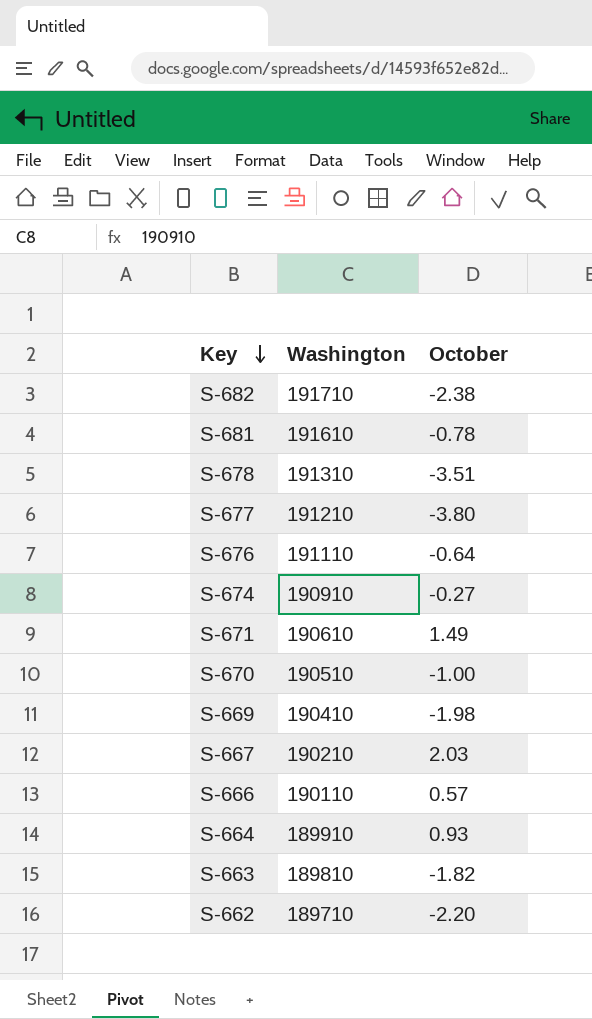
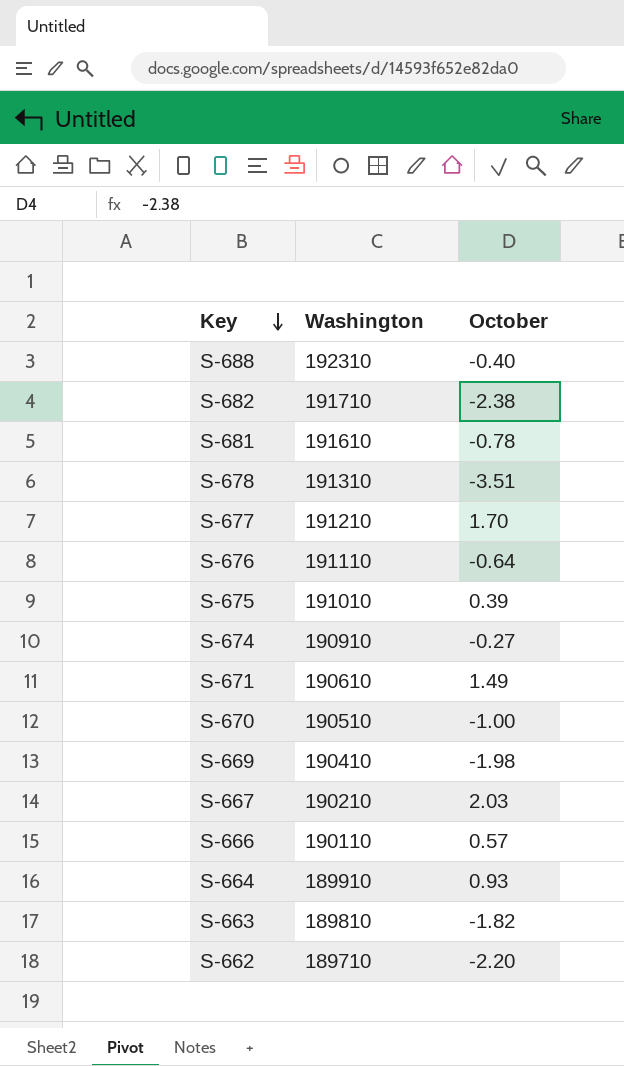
row S-688: none -> 192310 | -0.40
S-677 | October: -3.80 -> 1.70
row S-675: none -> 191010 | 0.39

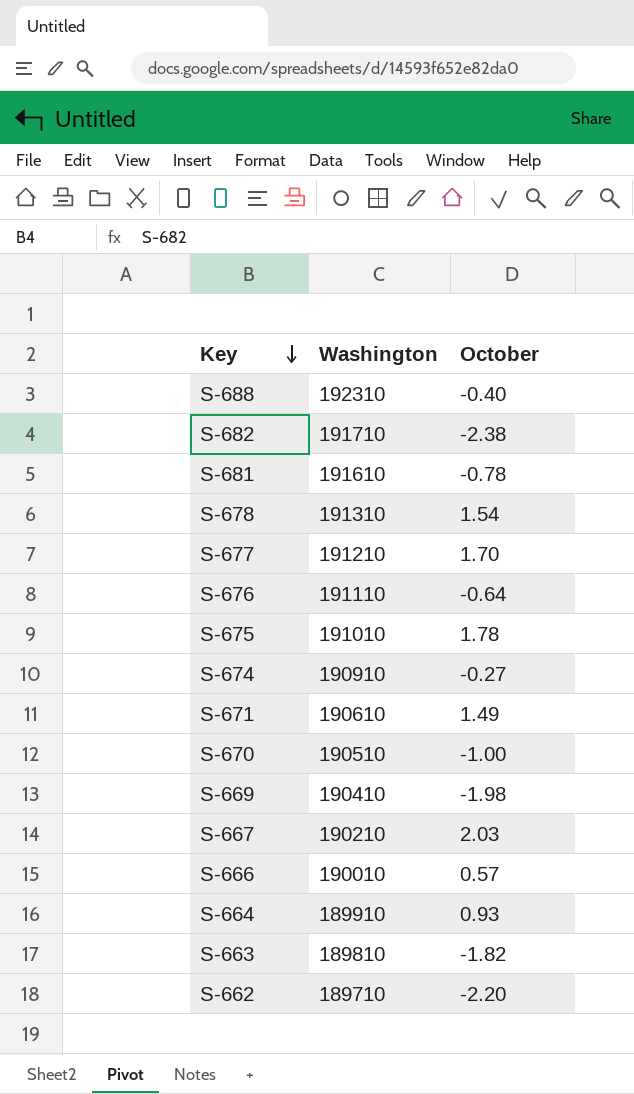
S-678 | October: -3.51 -> 1.54
S-675 | October: 0.39 -> 1.78
S-666 | Washington: 190110 -> 190010

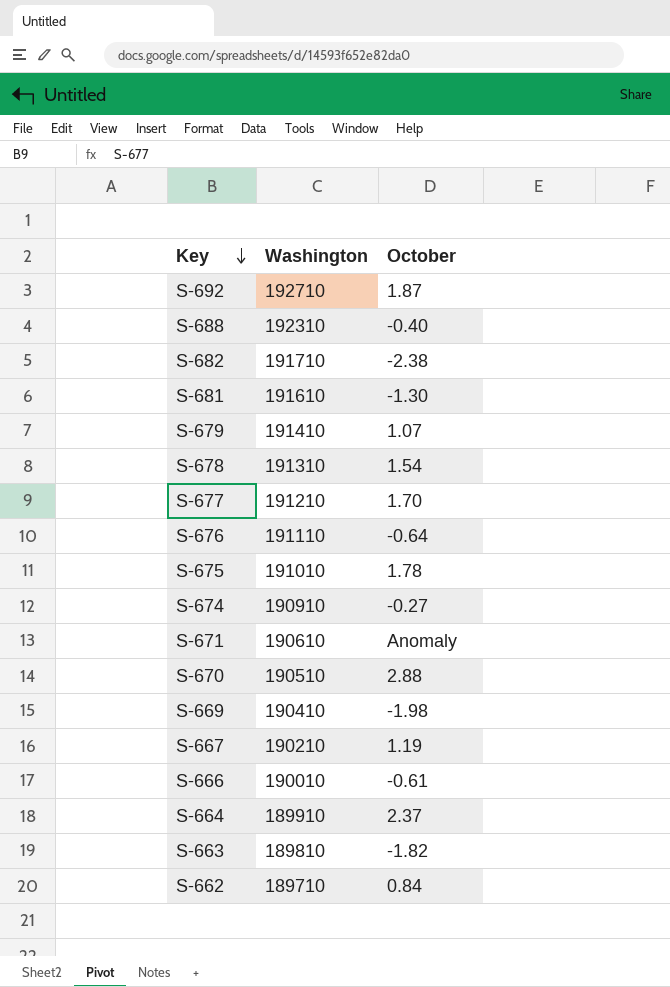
row S-692: none -> 192710 | 1.87
S-681 | October: -0.78 -> -1.30
row S-679: none -> 191410 | 1.07
S-671 | October: 1.49 -> Anomaly
S-670 | October: -1.00 -> 2.88
S-667 | October: 2.03 -> 1.19
S-666 | October: 0.57 -> -0.61
S-664 | October: 0.93 -> 2.37
S-662 | October: -2.20 -> 0.84

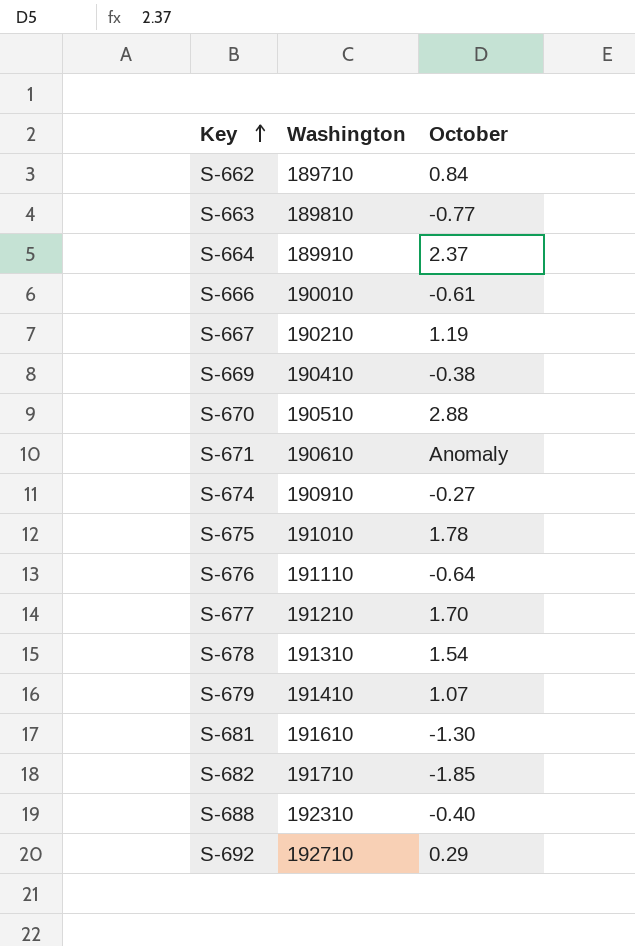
row order: Key descending -> Key ascending
S-663 | October: -1.82 -> -0.77
S-669 | October: -1.98 -> -0.38
S-682 | October: -2.38 -> -1.85
S-692 | October: 1.87 -> 0.29

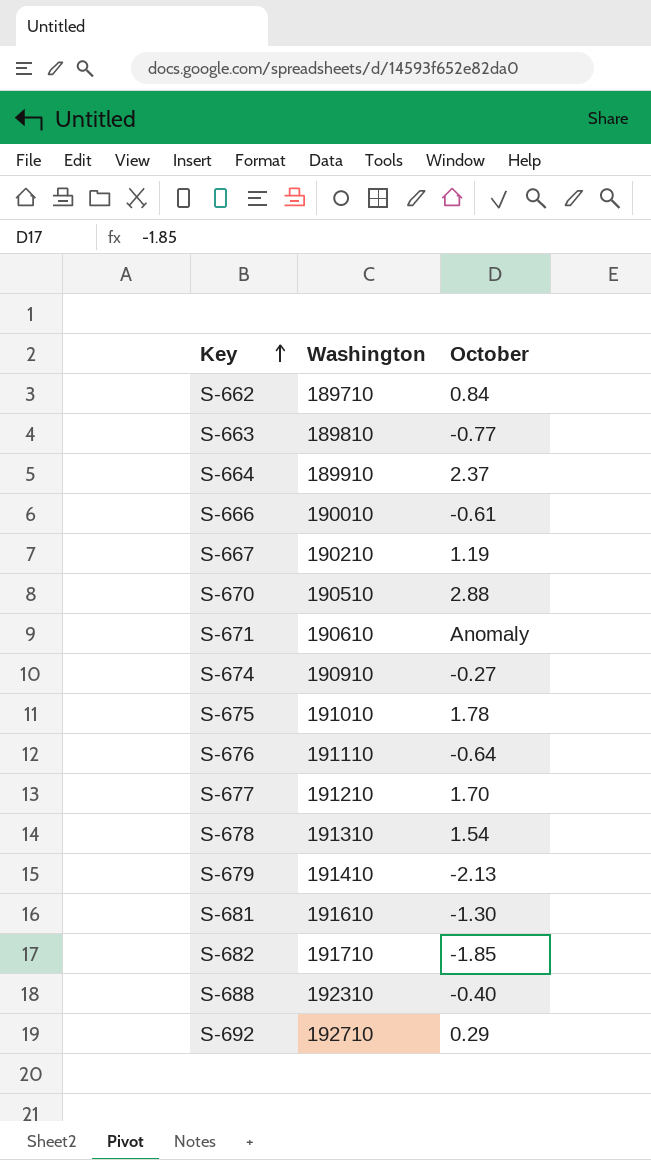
row S-669: 190410 | -0.38 -> none
S-679 | October: 1.07 -> -2.13

